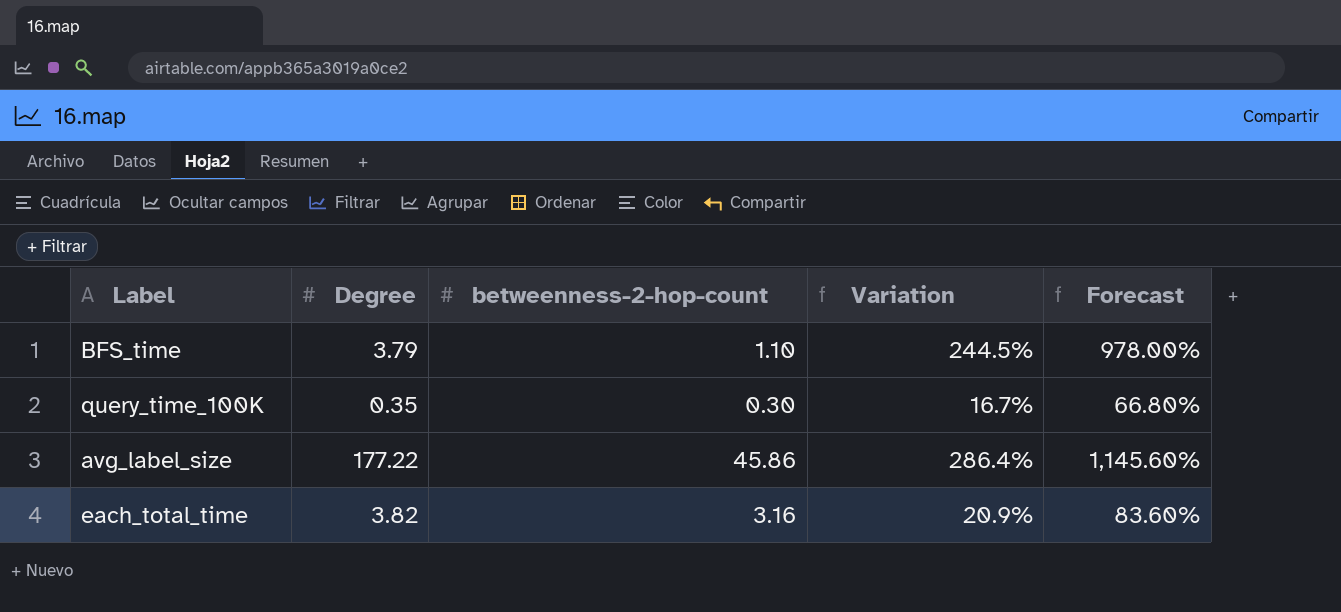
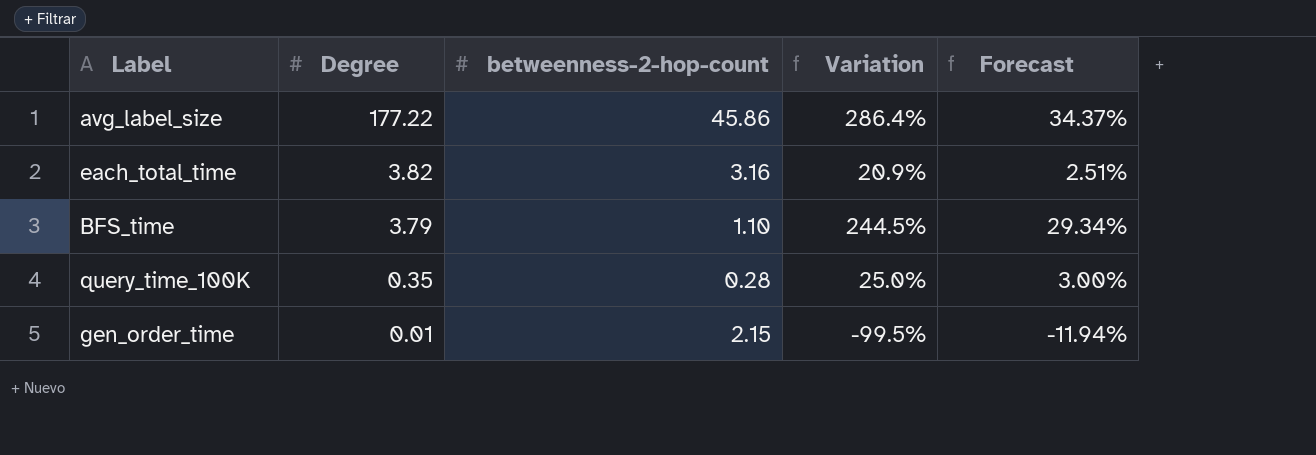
row order: none -> Degree descending
column Forecast | formula: [Variation] * 4 -> [Variation] * 0.12
query_time_100K | betweenness-2-hop-count: 0.30 -> 0.28
query_time_100K | Variation: 16.7% -> 25.0%
row gen_order_time: none -> 0.01 | 2.15 | -99.5% | -11.94%

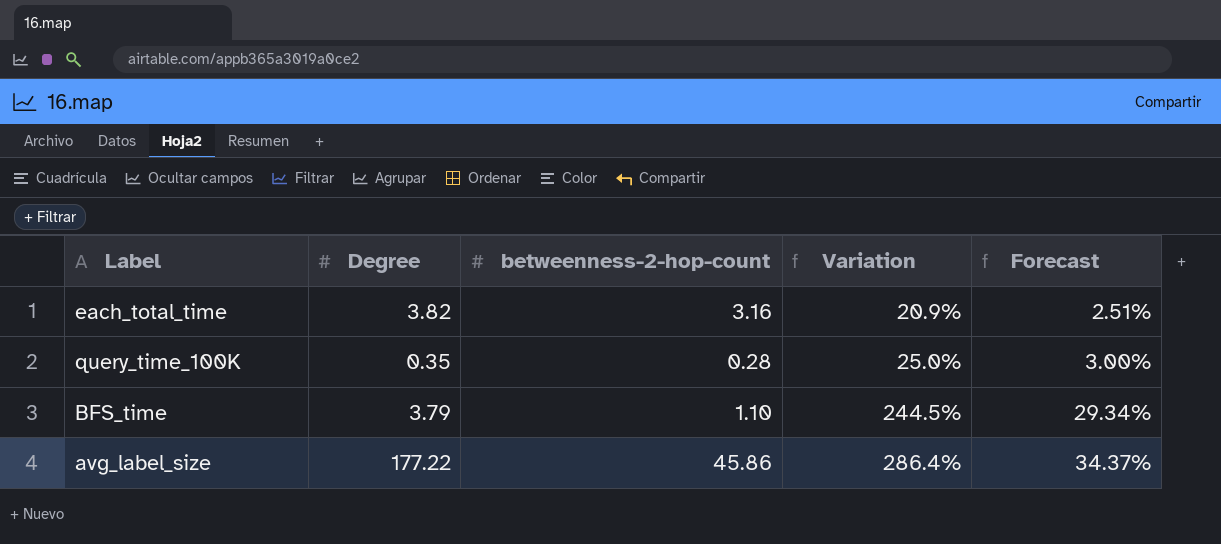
row order: Degree descending -> Variation ascending
row gen_order_time: 0.01 | 2.15 | -99.5% | -11.94% -> none

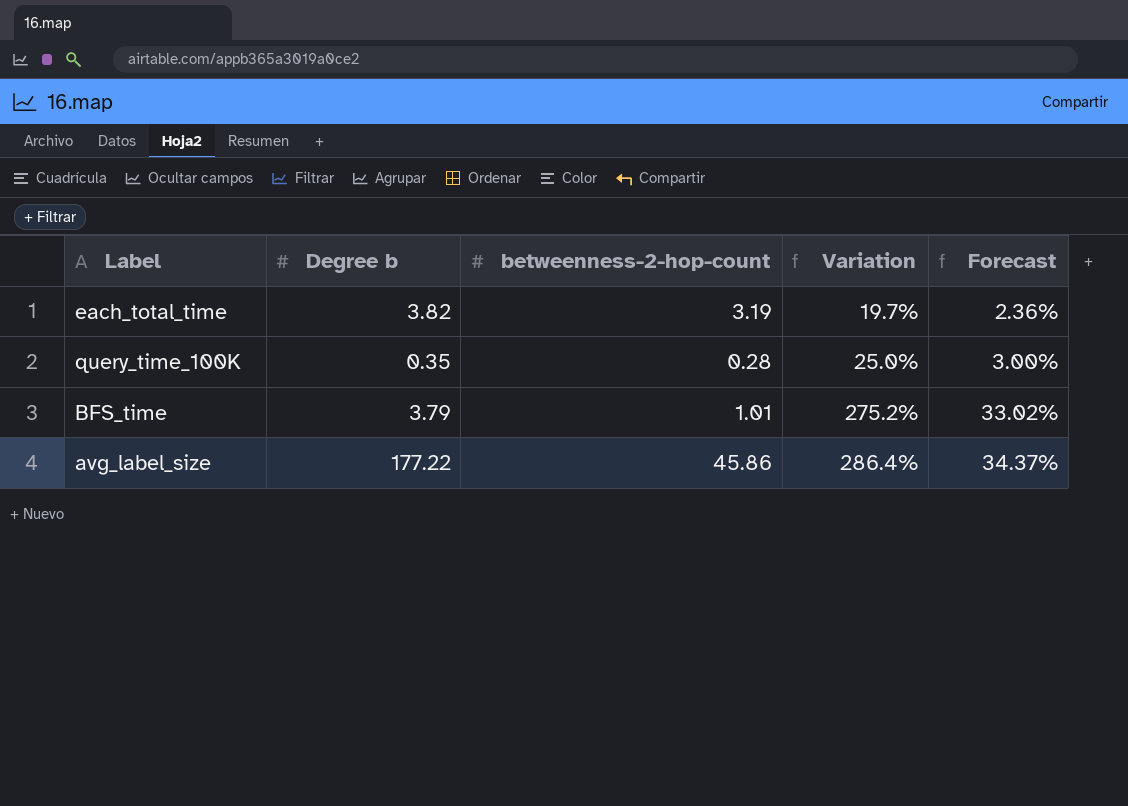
column name: Degree -> Degree b
each_total_time | betweenness-2-hop-count: 3.16 -> 3.19
each_total_time | Variation: 20.9% -> 19.7%
each_total_time | Forecast: 2.51% -> 2.36%
BFS_time | betweenness-2-hop-count: 1.10 -> 1.01
BFS_time | Variation: 244.5% -> 275.2%
BFS_time | Forecast: 29.34% -> 33.02%

